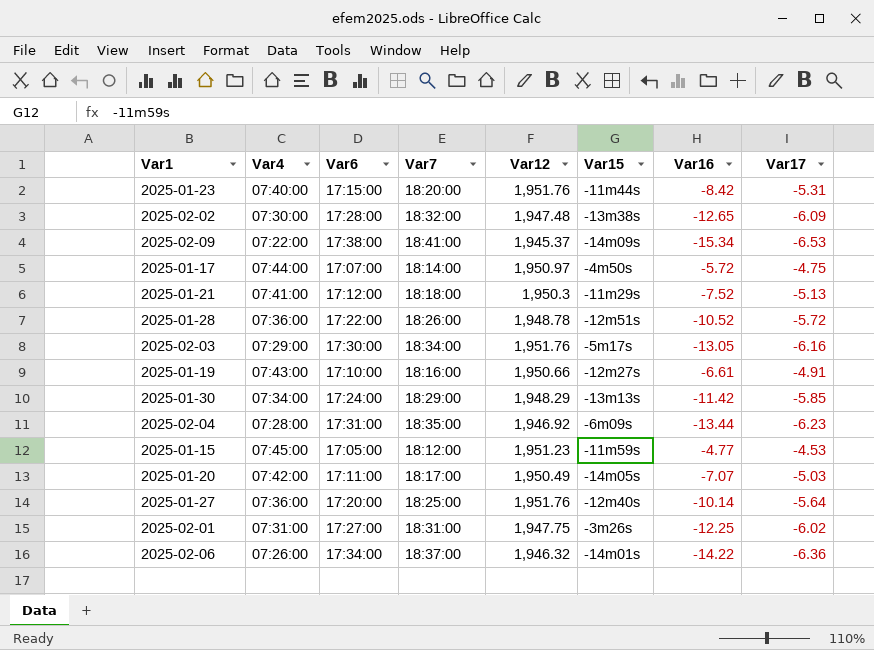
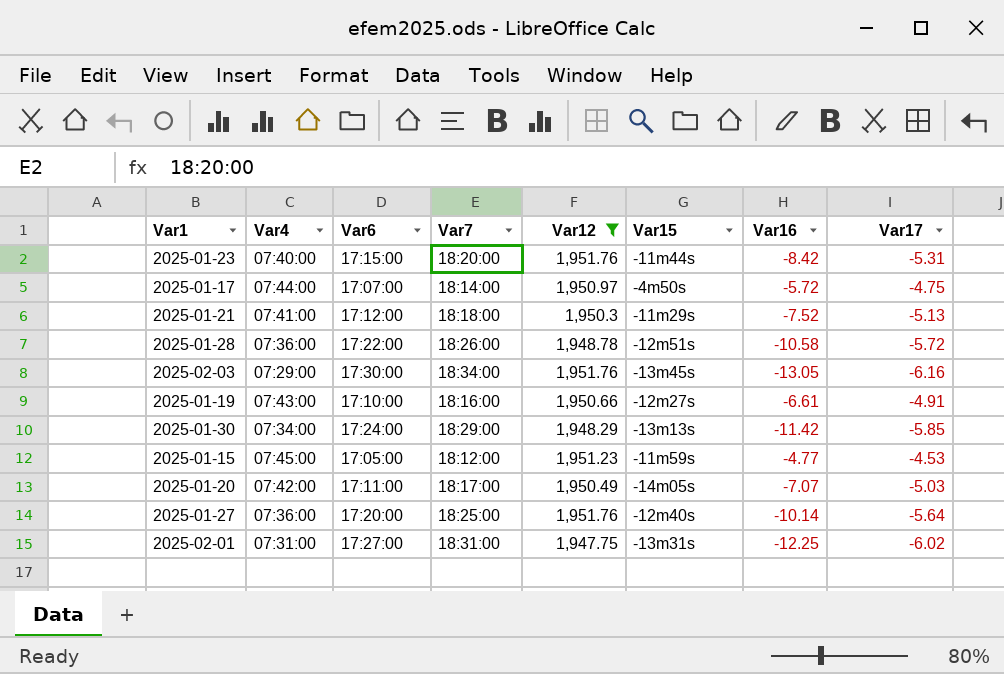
filter: none -> Var12 >= 1,947.75
2025-01-28 | Var16: -10.52 -> -10.58
2025-02-03 | Var15: -5m17s -> -13m45s
2025-02-01 | Var15: -3m26s -> -13m31s

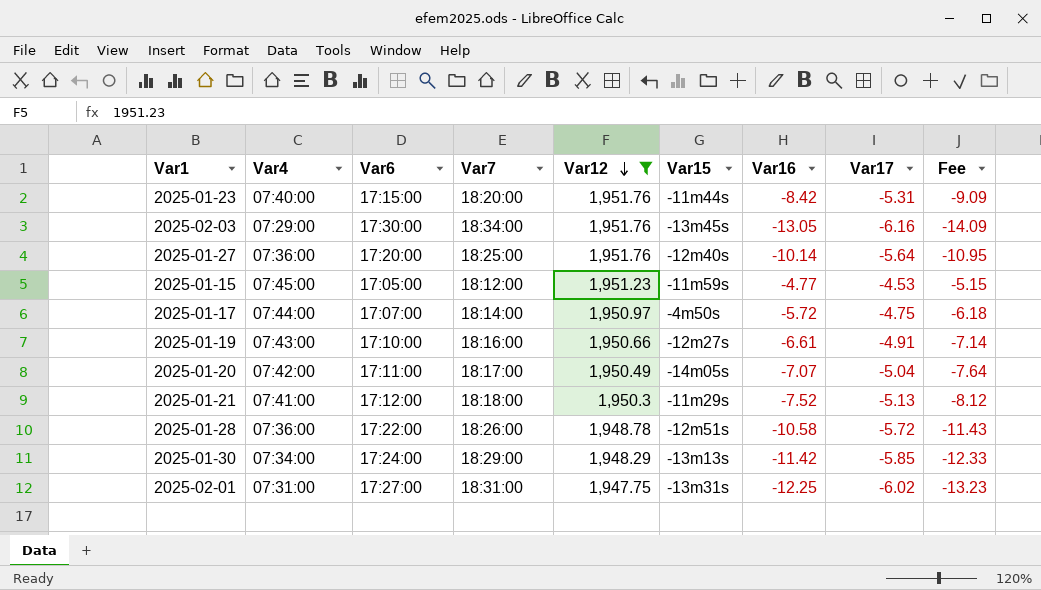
row order: none -> Var12 descending
column Fee | formula: none -> [Var16] * 1.08
2025-01-20 | Var17: -5.03 -> -5.04

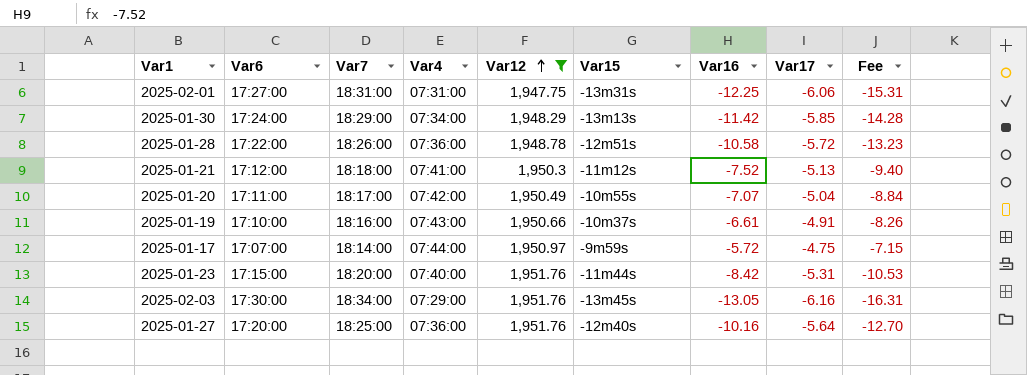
row order: Var12 descending -> Var12 ascending
column Var4 | position: 2 -> 4
column Fee | formula: [Var16] * 1.08 -> [Var16] * 1.25
row 2025-01-15: 07:45:00 | 17:05:00 | 18:12:00 | 1,951.23 | -11m59s | -4.77 | -4.53 | -5.15 -> none
2025-02-01 | Var17: -6.02 -> -6.06
2025-01-21 | Var15: -11m29s -> -11m12s
2025-01-20 | Var15: -14m05s -> -10m55s
2025-01-19 | Var15: -12m27s -> -10m37s
2025-01-17 | Var15: -4m50s -> -9m59s
2025-01-27 | Var16: -10.14 -> -10.16

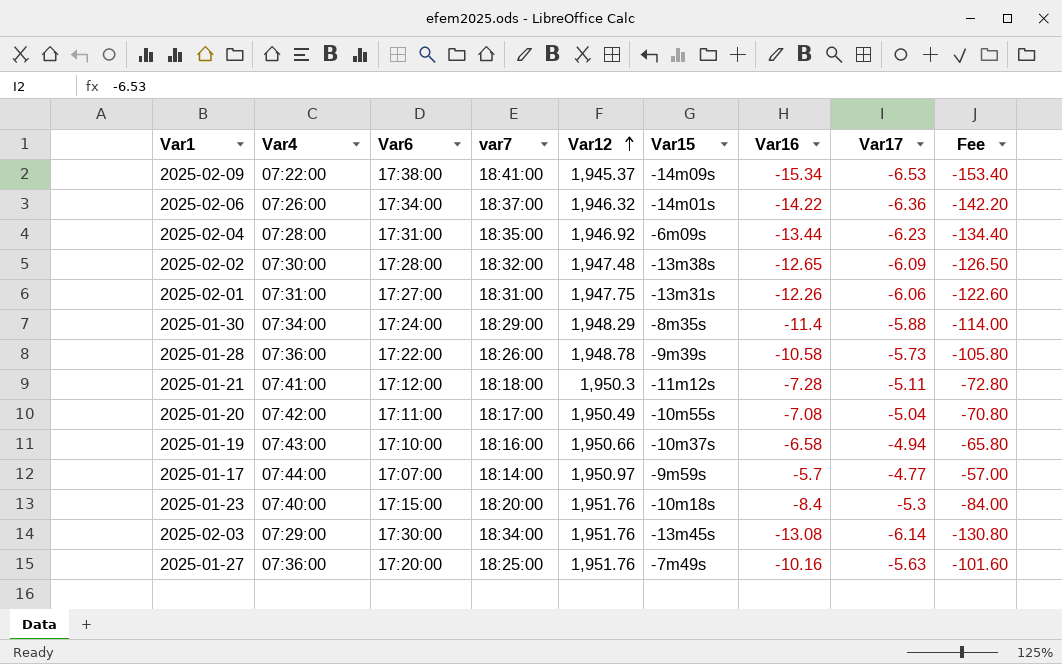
filter: Var12 >= 1,947.75 -> none
column Var4 | position: 4 -> 2
column name: Var7 -> var7
column Fee | formula: [Var16] * 1.25 -> [Var16] * 10
2025-02-01 | Var16: -12.25 -> -12.26
2025-01-30 | Var15: -13m13s -> -8m35s
2025-01-30 | Var16: -11.42 -> -11.4
2025-01-30 | Var17: -5.85 -> -5.88
2025-01-28 | Var15: -12m51s -> -9m39s
2025-01-28 | Var17: -5.72 -> -5.73
2025-01-21 | Var16: -7.52 -> -7.28
2025-01-21 | Var17: -5.13 -> -5.11
2025-01-20 | Var16: -7.07 -> -7.08
2025-01-19 | Var16: -6.61 -> -6.58
2025-01-19 | Var17: -4.91 -> -4.94
2025-01-17 | Var16: -5.72 -> -5.7
2025-01-17 | Var17: -4.75 -> -4.77
2025-01-23 | Var15: -11m44s -> -10m18s
2025-01-23 | Var16: -8.42 -> -8.4
2025-01-23 | Var17: -5.31 -> -5.3
2025-02-03 | Var16: -13.05 -> -13.08
2025-02-03 | Var17: -6.16 -> -6.14
2025-01-27 | Var15: -12m40s -> -7m49s
2025-01-27 | Var17: -5.64 -> -5.63

